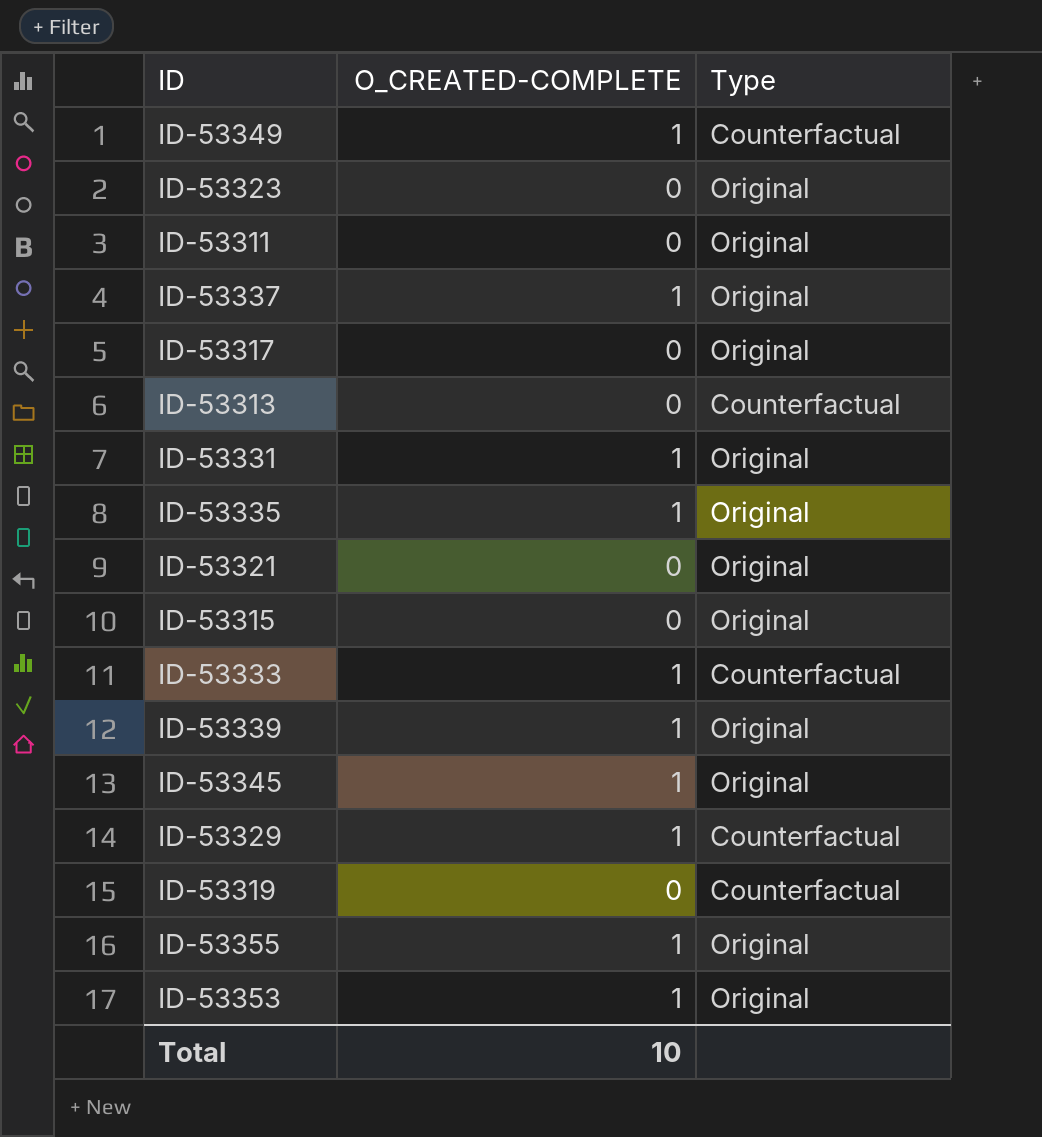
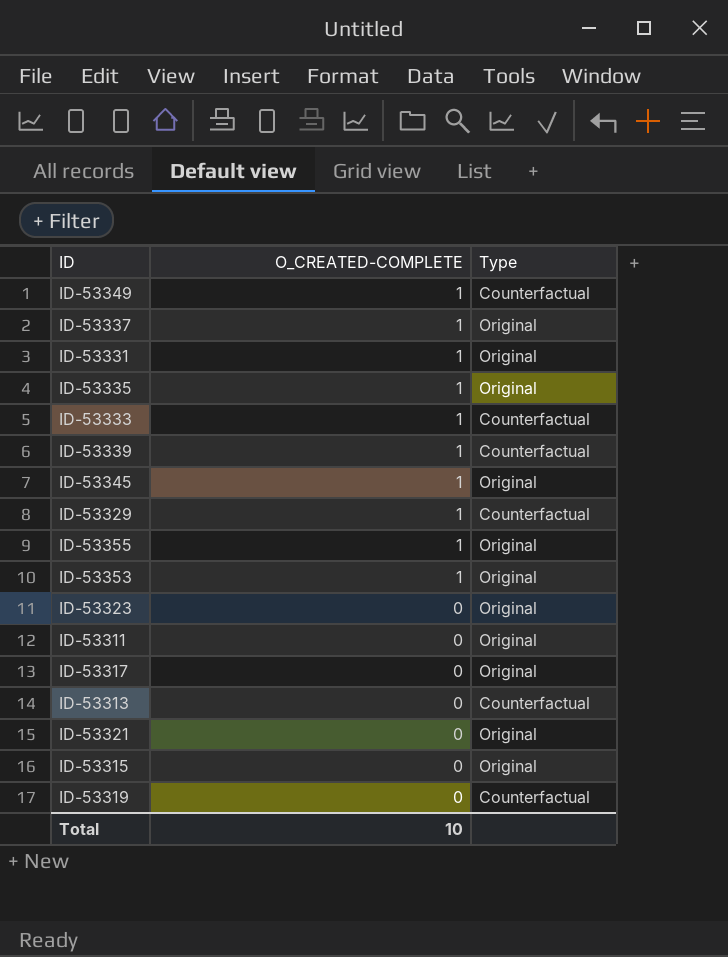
row order: none -> O_CREATED-COMPLETE descending
ID-53339 | Type: Original -> Counterfactual

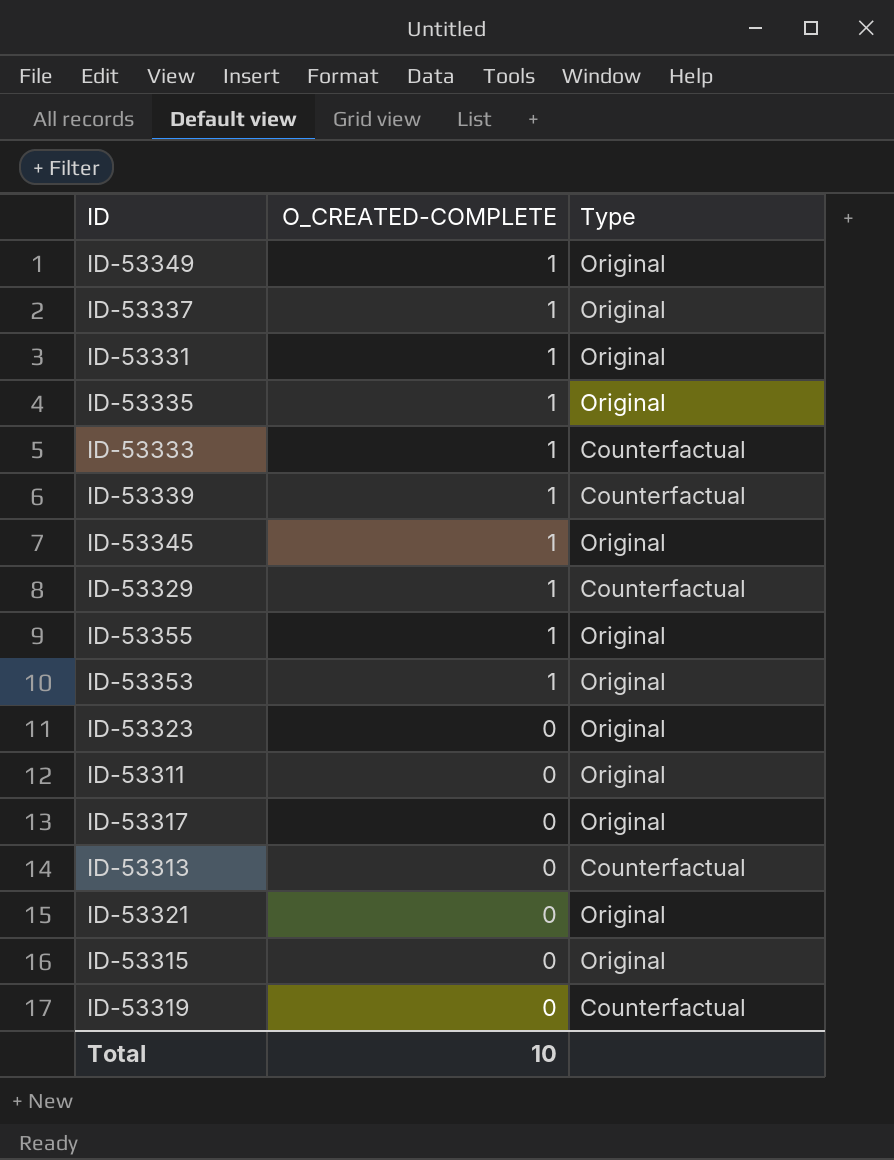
ID-53349 | Type: Counterfactual -> Original

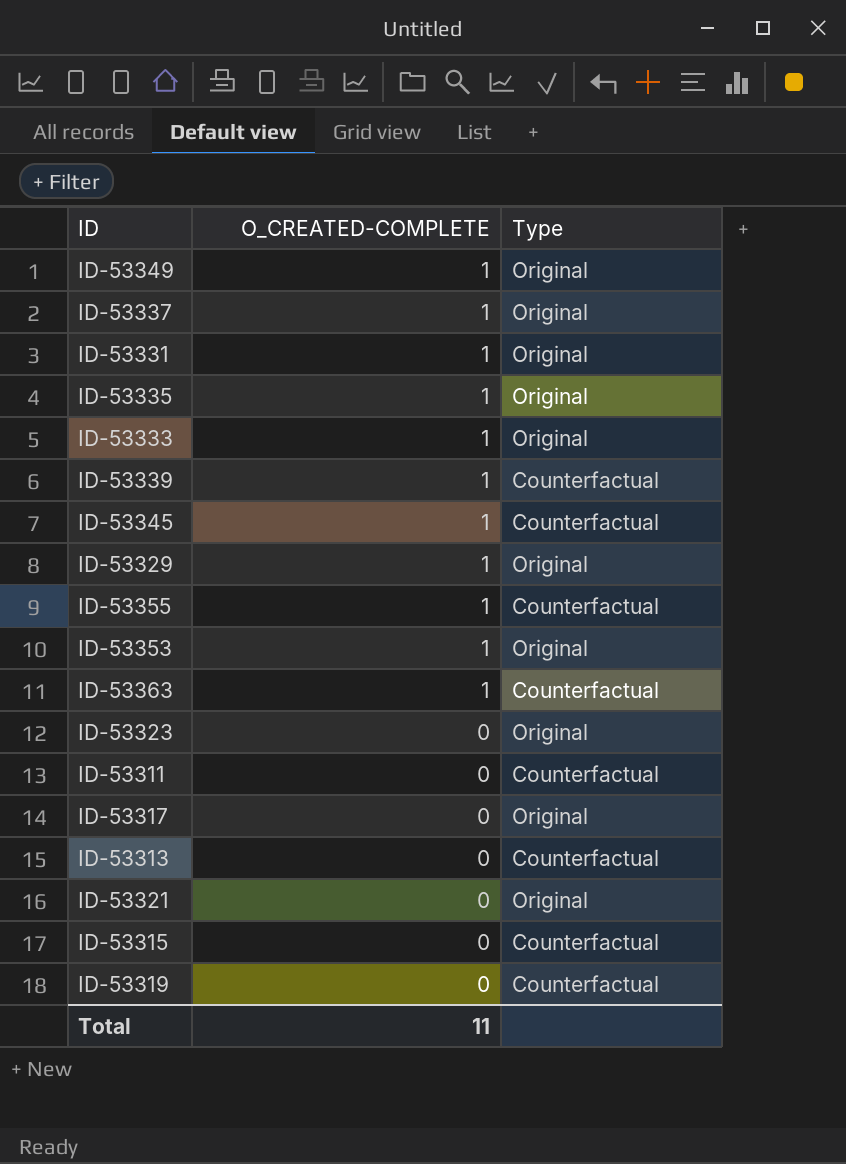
ID-53333 | Type: Counterfactual -> Original
ID-53345 | Type: Original -> Counterfactual
ID-53329 | Type: Counterfactual -> Original
ID-53355 | Type: Original -> Counterfactual
row ID-53363: none -> 1 | Counterfactual
ID-53311 | Type: Original -> Counterfactual
ID-53315 | Type: Original -> Counterfactual
Total | O_CREATED-COMPLETE: 10 -> 11

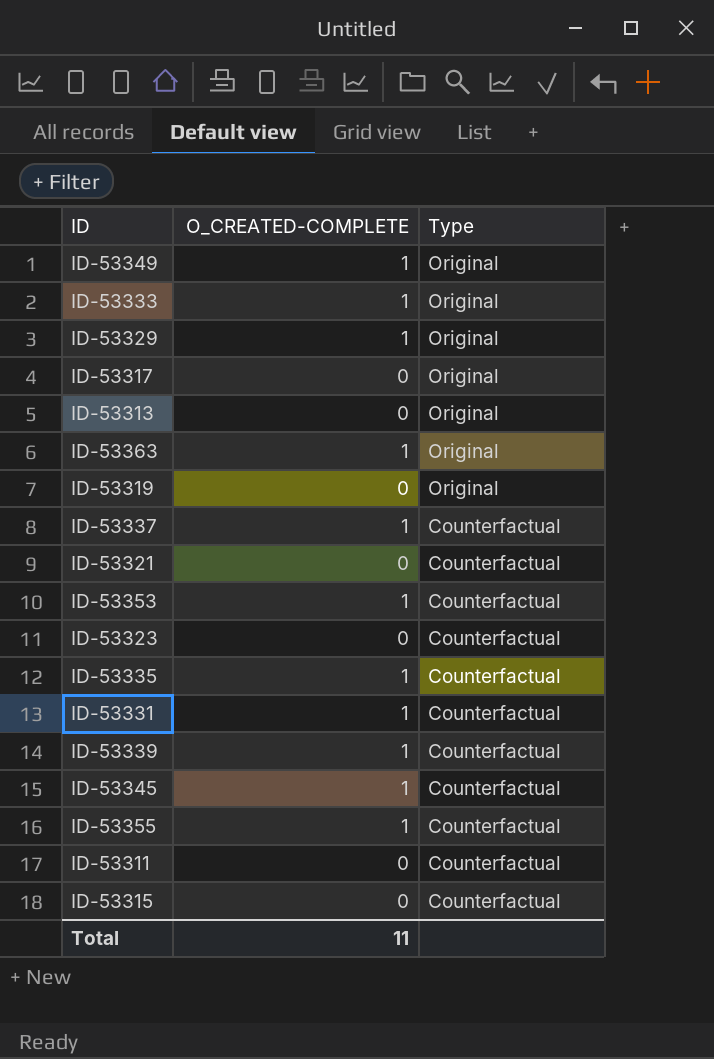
row order: O_CREATED-COMPLETE descending -> Type descending
ID-53313 | Type: Counterfactual -> Original
ID-53363 | Type: Counterfactual -> Original
ID-53319 | Type: Counterfactual -> Original
ID-53337 | Type: Original -> Counterfactual
ID-53321 | Type: Original -> Counterfactual
ID-53353 | Type: Original -> Counterfactual
ID-53323 | Type: Original -> Counterfactual
ID-53335 | Type: Original -> Counterfactual
ID-53331 | Type: Original -> Counterfactual

